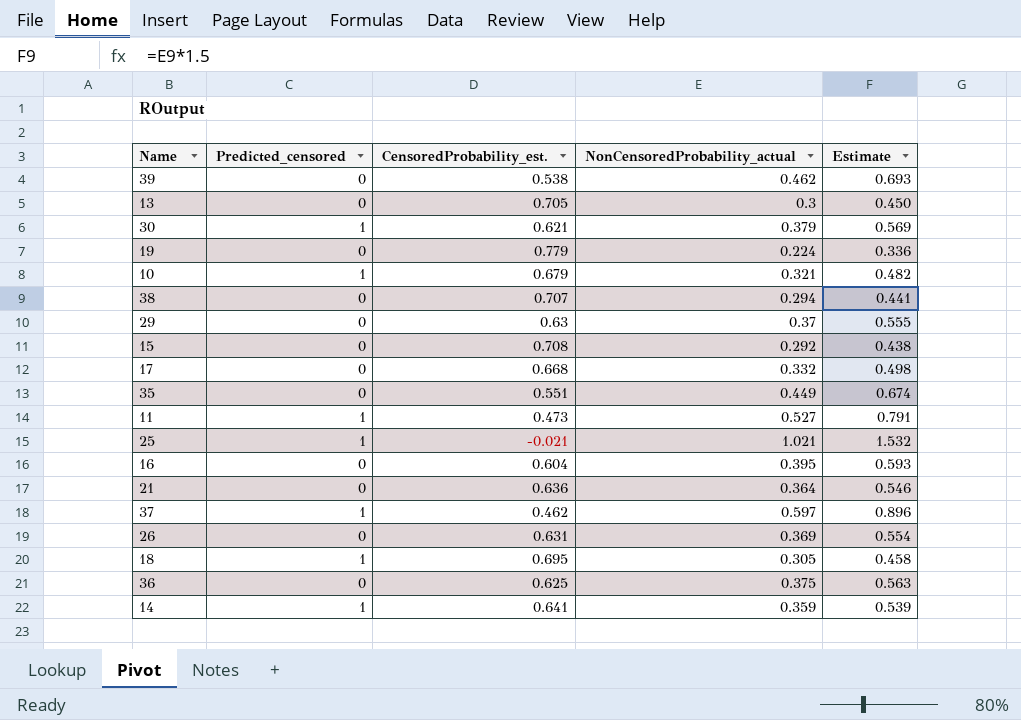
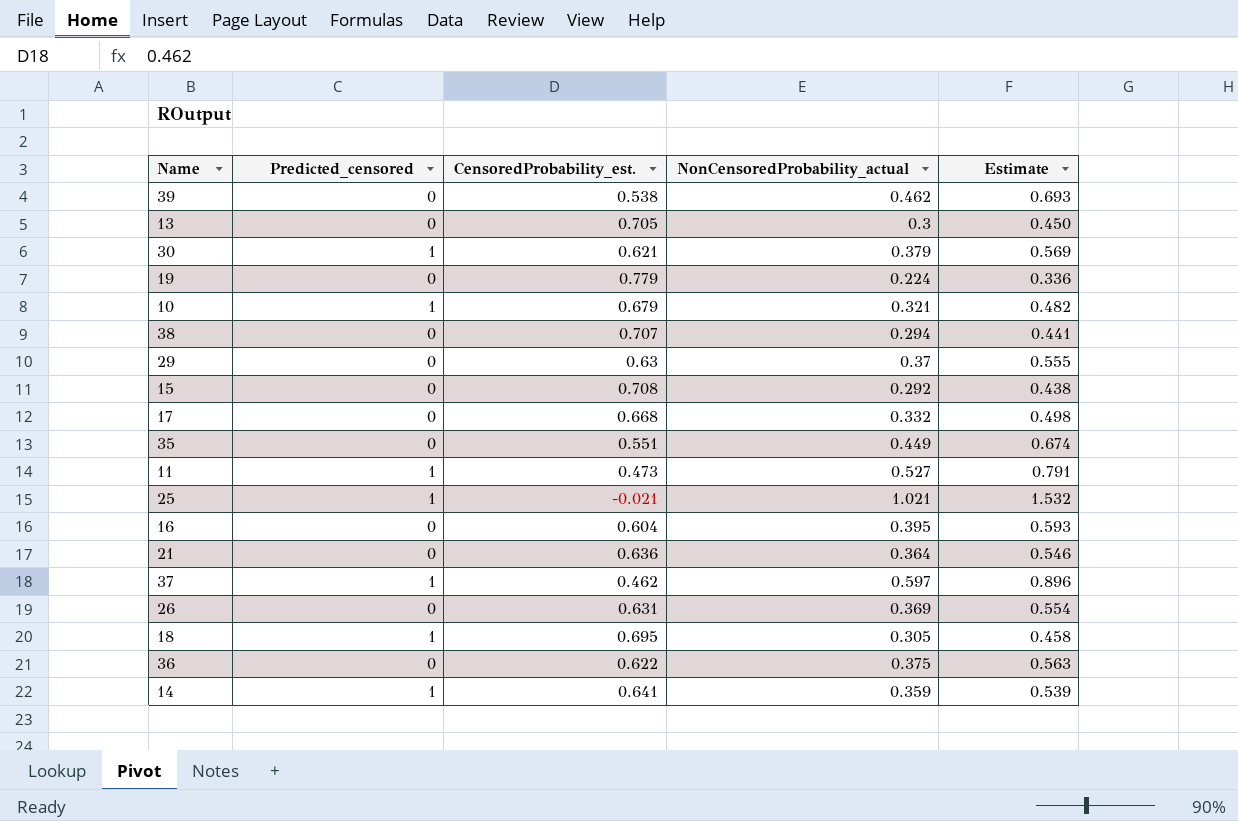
36 | CensoredProbability_est.: 0.625 -> 0.622

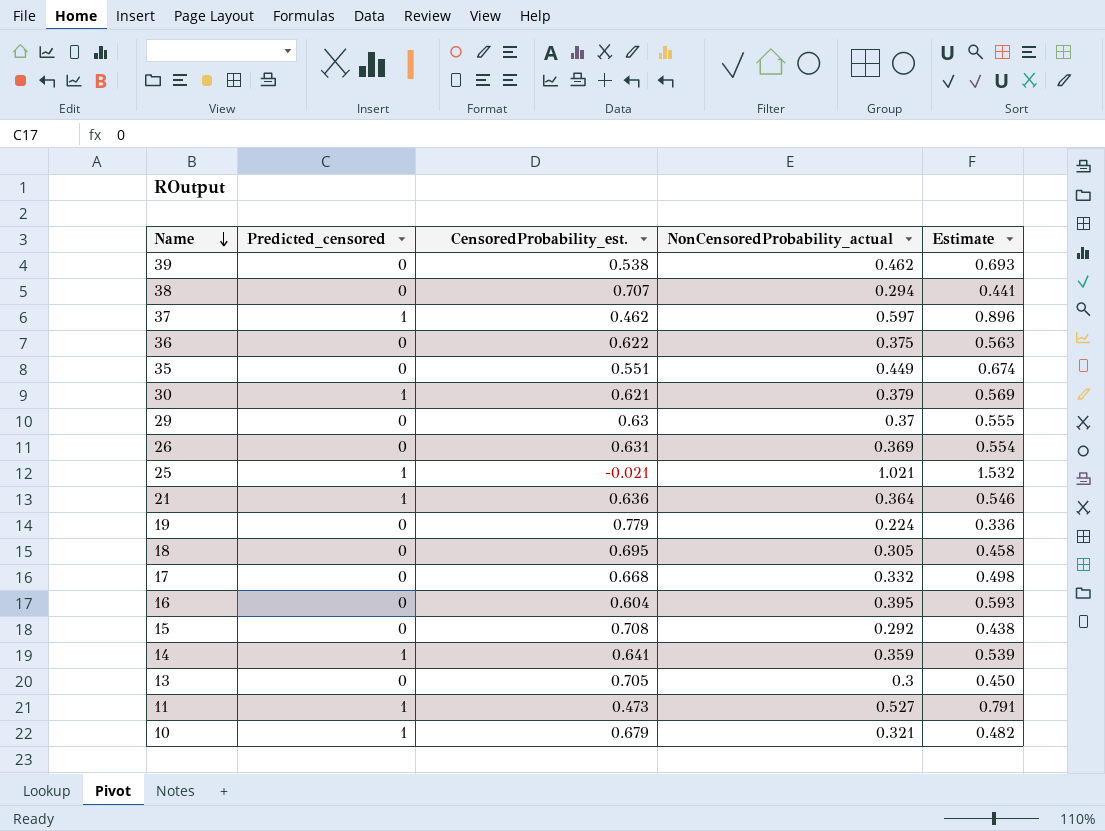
row order: none -> Name descending
21 | Predicted_censored: 0 -> 1
18 | Predicted_censored: 1 -> 0

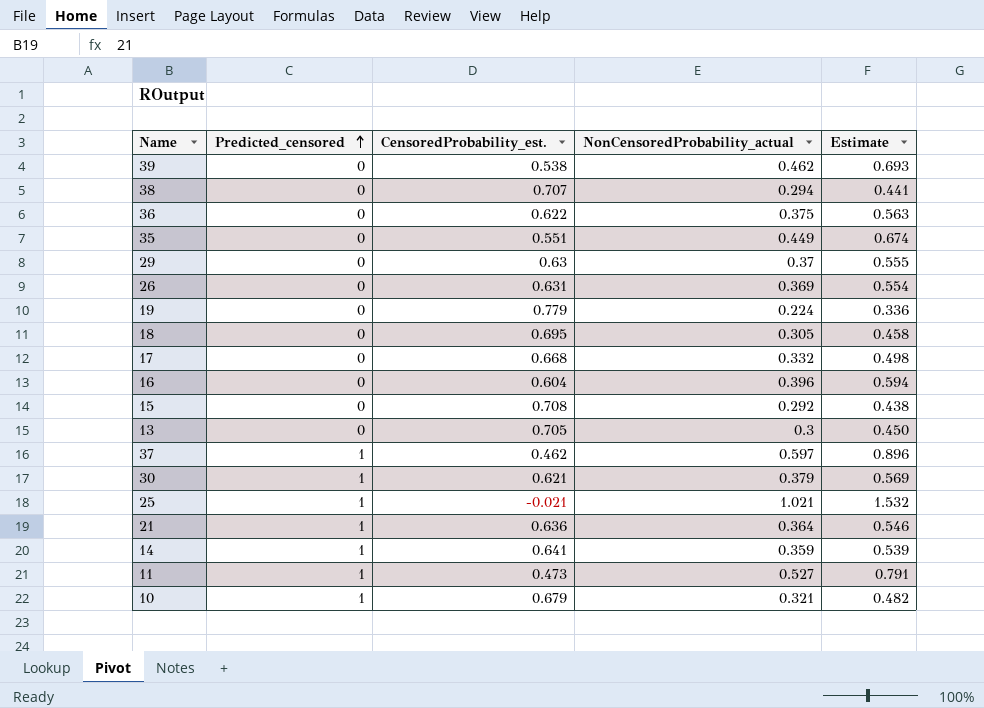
row order: Name descending -> Predicted_censored ascending
16 | NonCensoredProbability_actual: 0.395 -> 0.396
16 | Estimate: 0.593 -> 0.594

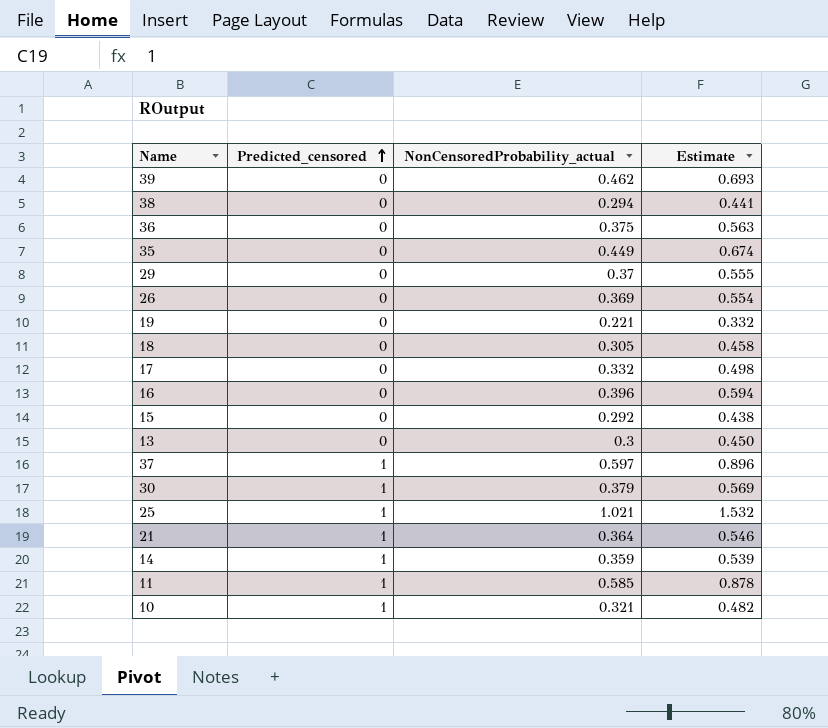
column CensoredProbability_est. | position: 3 -> none
19 | NonCensoredProbability_actual: 0.224 -> 0.221
19 | Estimate: 0.336 -> 0.332
11 | NonCensoredProbability_actual: 0.527 -> 0.585
11 | Estimate: 0.791 -> 0.878

